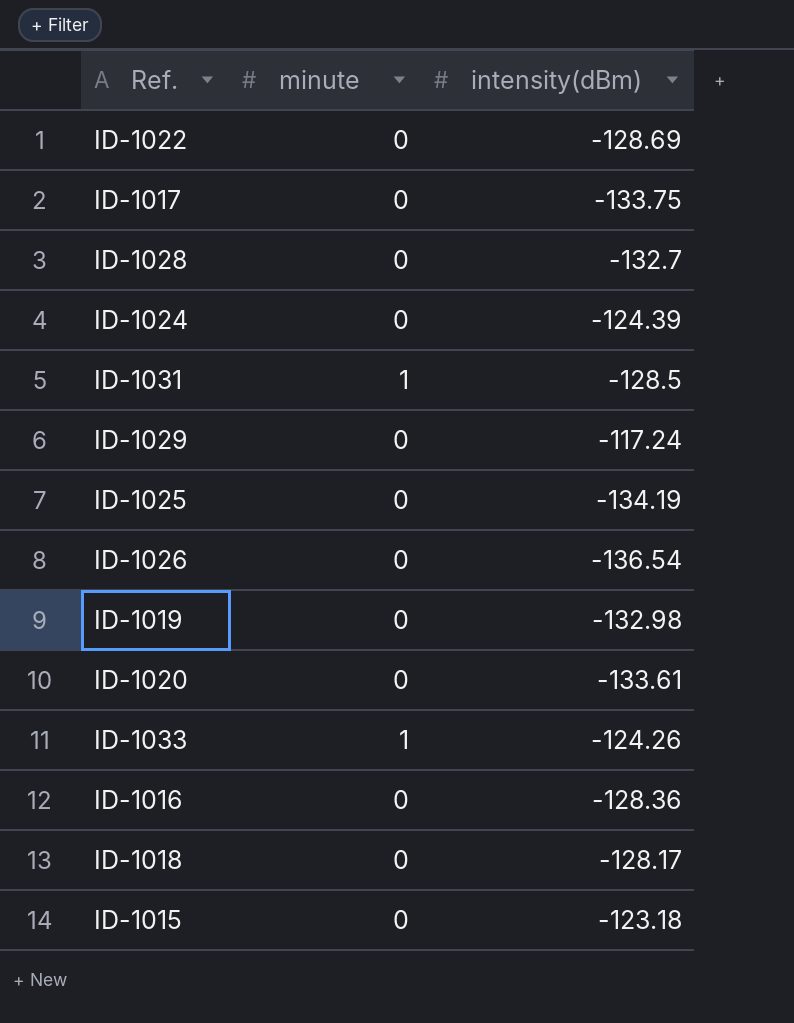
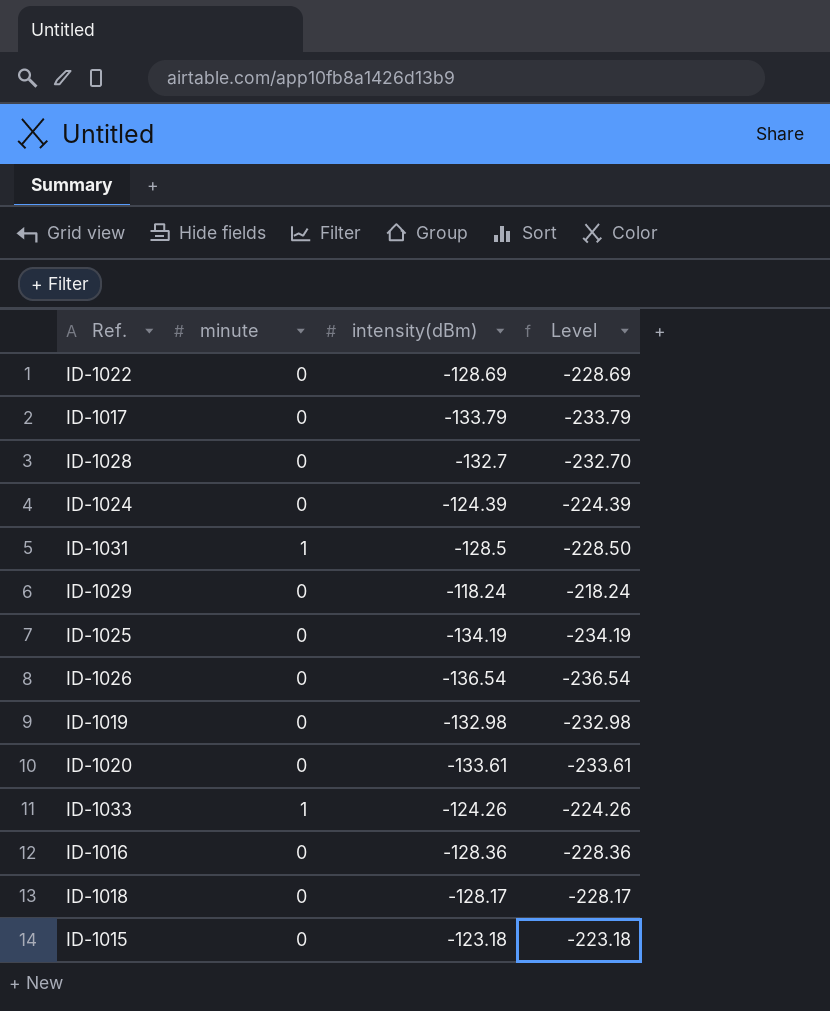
column Level | formula: none -> [intensity(dBm)] - 100
ID-1017 | intensity(dBm): -133.75 -> -133.79
ID-1029 | intensity(dBm): -117.24 -> -118.24

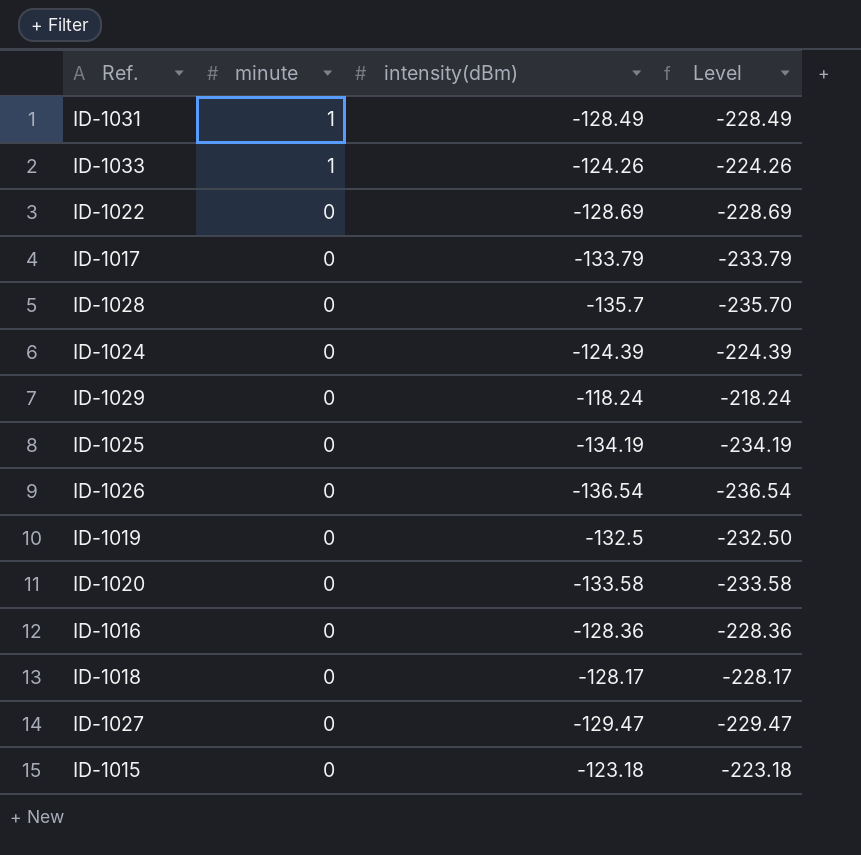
row order: none -> minute descending
ID-1031 | intensity(dBm): -128.5 -> -128.49
ID-1031 | Level: -228.50 -> -228.49
ID-1028 | intensity(dBm): -132.7 -> -135.7
ID-1028 | Level: -232.70 -> -235.70
ID-1019 | intensity(dBm): -132.98 -> -132.5
ID-1019 | Level: -232.98 -> -232.50
ID-1020 | intensity(dBm): -133.61 -> -133.58
ID-1020 | Level: -233.61 -> -233.58
row ID-1027: none -> 0 | -129.47 | -229.47

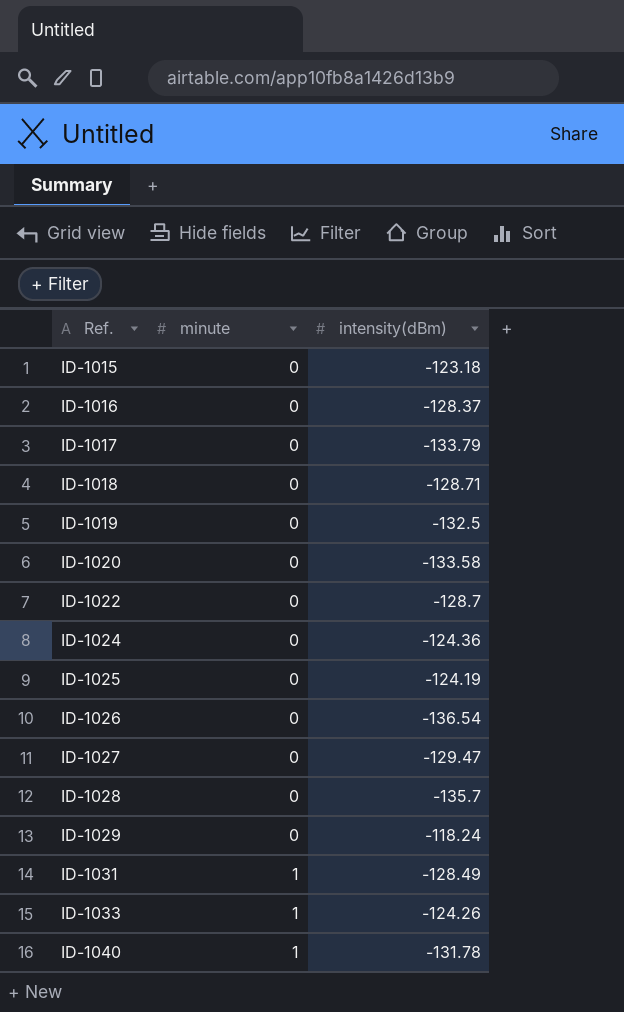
row order: minute descending -> Ref. ascending
column Level | formula: [intensity(dBm)] - 100 -> none
ID-1016 | intensity(dBm): -128.36 -> -128.37
ID-1018 | intensity(dBm): -128.17 -> -128.71
ID-1022 | intensity(dBm): -128.69 -> -128.7
ID-1024 | intensity(dBm): -124.39 -> -124.36
ID-1025 | intensity(dBm): -134.19 -> -124.19
row ID-1040: none -> 1 | -131.78

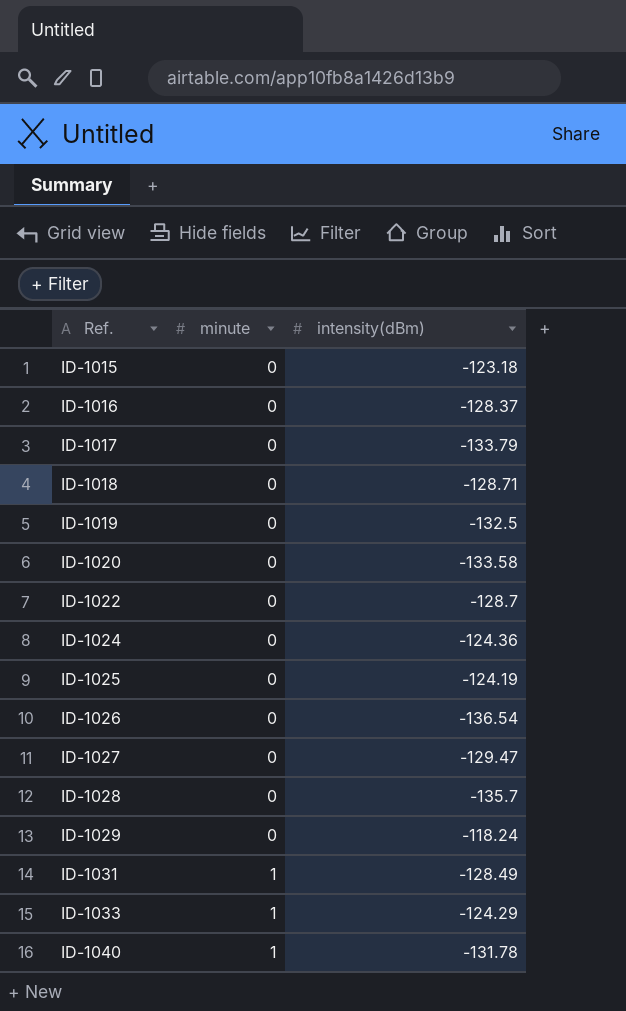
ID-1033 | intensity(dBm): -124.26 -> -124.29

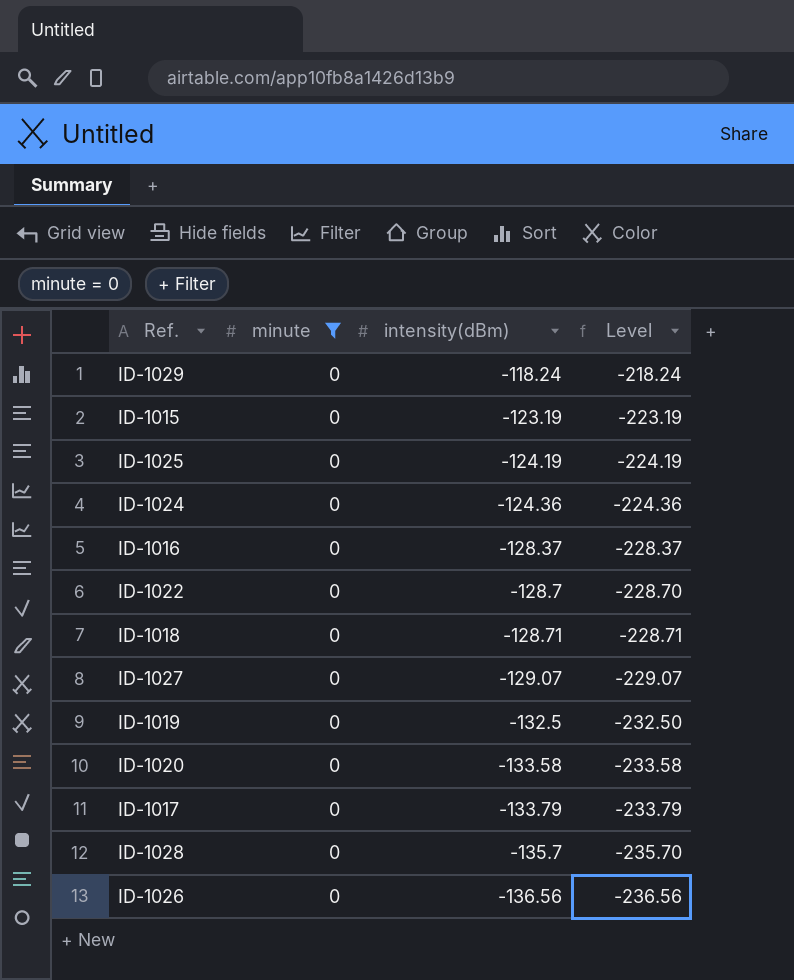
filter: none -> minute = 0
row order: Ref. ascending -> intensity(dBm) descending
column Level | formula: none -> [intensity(dBm)] - 100
ID-1015 | intensity(dBm): -123.18 -> -123.19
ID-1027 | intensity(dBm): -129.47 -> -129.07
ID-1026 | intensity(dBm): -136.54 -> -136.56

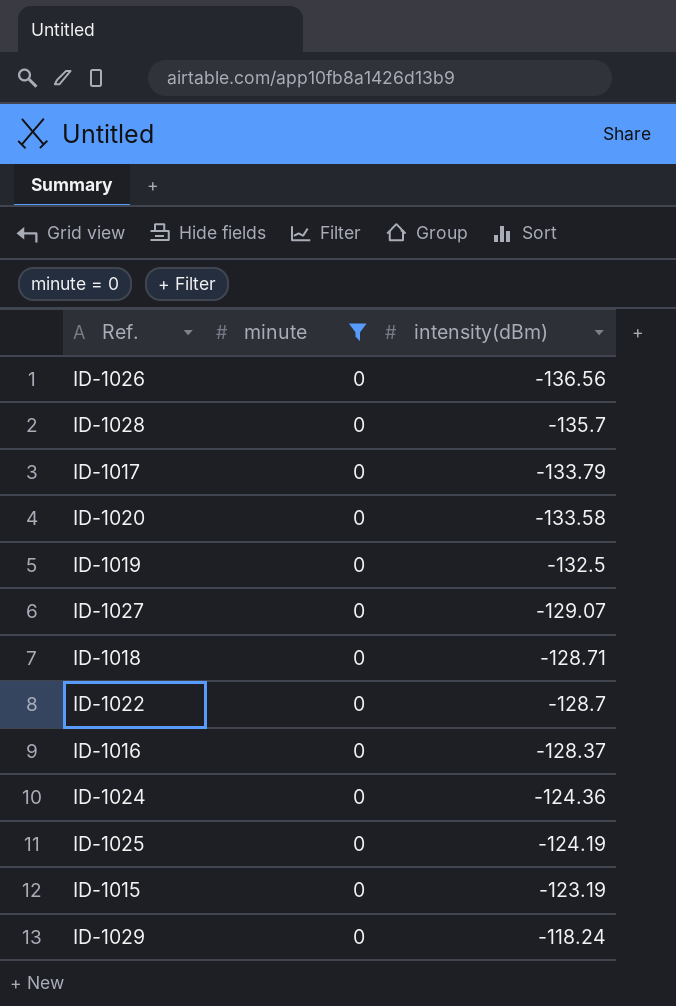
row order: intensity(dBm) descending -> intensity(dBm) ascending
column Level | formula: [intensity(dBm)] - 100 -> none

